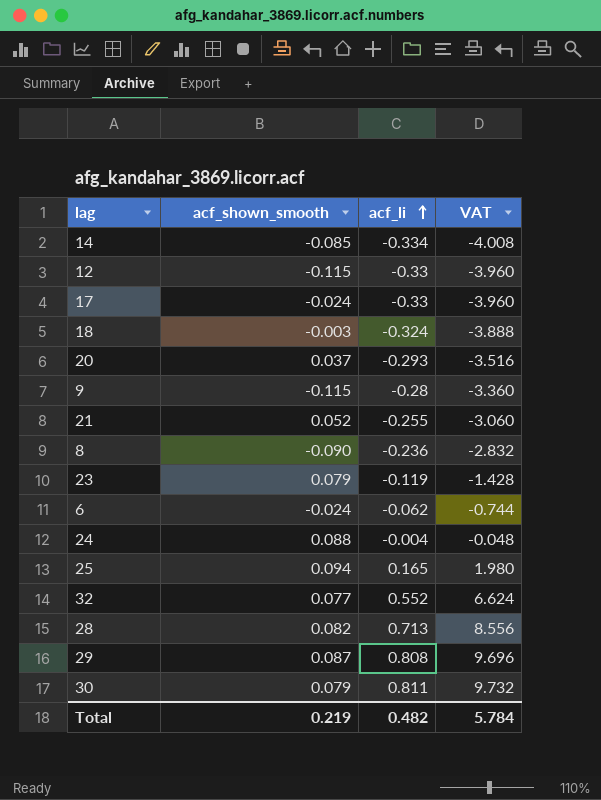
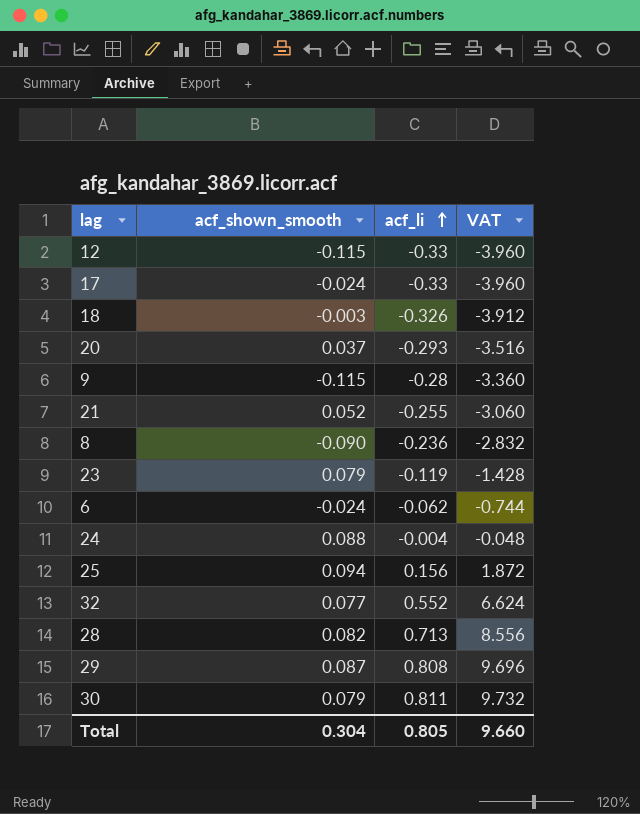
row 14: -0.085 | -0.334 | -4.008 -> none
18 | acf_li: -0.324 -> -0.326
18 | VAT: -3.888 -> -3.912
25 | acf_li: 0.165 -> 0.156
25 | VAT: 1.980 -> 1.872
Total | acf_shown_smooth: 0.219 -> 0.304
Total | acf_li: 0.482 -> 0.805
Total | VAT: 5.784 -> 9.660

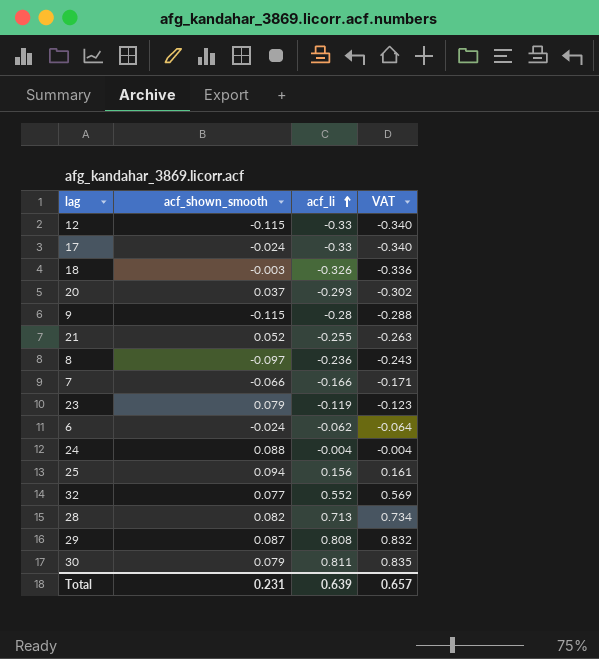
column VAT | formula: [acf_li] * 12 -> [acf_li] * 1.03
8 | acf_shown_smooth: -0.090 -> -0.097
row 7: none -> -0.066 | -0.166 | -0.171
Total | acf_shown_smooth: 0.304 -> 0.231
Total | acf_li: 0.805 -> 0.639
Total | VAT: 9.660 -> 0.657

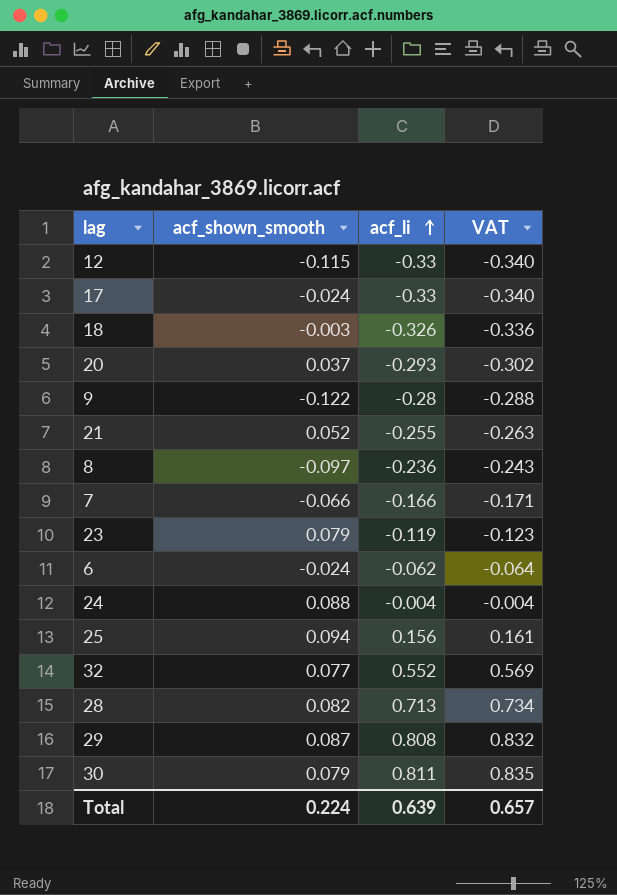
9 | acf_shown_smooth: -0.115 -> -0.122
Total | acf_shown_smooth: 0.231 -> 0.224

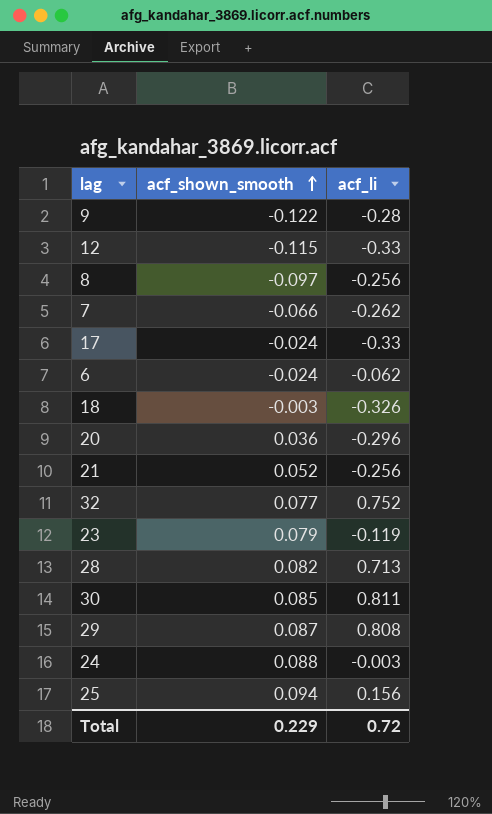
row order: acf_li ascending -> acf_shown_smooth ascending
column VAT | formula: [acf_li] * 1.03 -> none
8 | acf_li: -0.236 -> -0.256
7 | acf_li: -0.166 -> -0.262
20 | acf_shown_smooth: 0.037 -> 0.036
20 | acf_li: -0.293 -> -0.296
21 | acf_li: -0.255 -> -0.256
32 | acf_li: 0.552 -> 0.752
30 | acf_shown_smooth: 0.079 -> 0.085
24 | acf_li: -0.004 -> -0.003
Total | acf_shown_smooth: 0.224 -> 0.229
Total | acf_li: 0.639 -> 0.72

